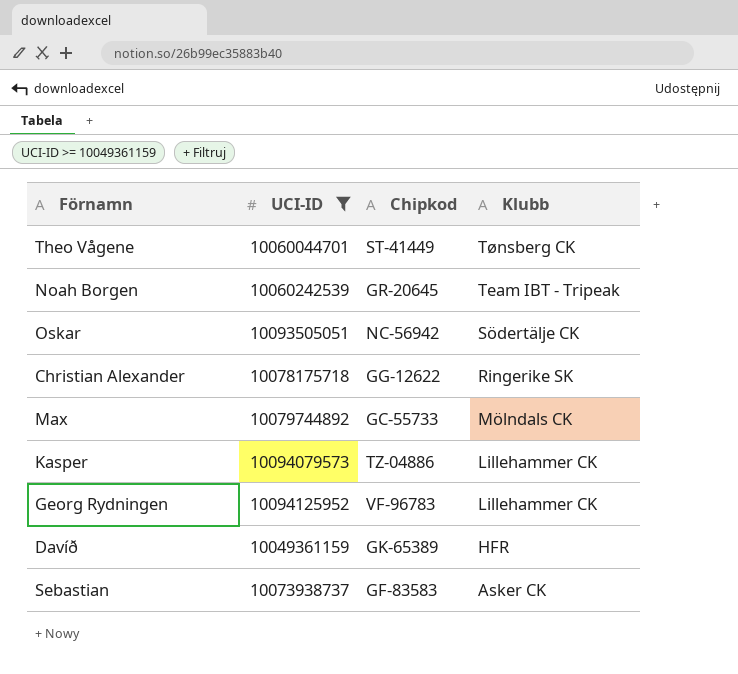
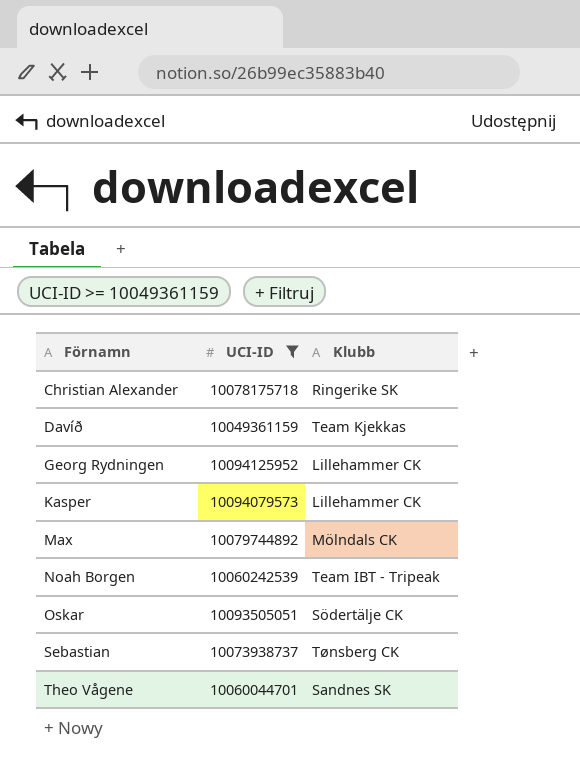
row order: Klubb descending -> Förnamn ascending
column Chipkod | position: 3 -> none
Davíð | Klubb: HFR -> Team Kjekkas
Sebastian | Klubb: Asker CK -> Tønsberg CK
Theo Vågene | Klubb: Tønsberg CK -> Sandnes SK

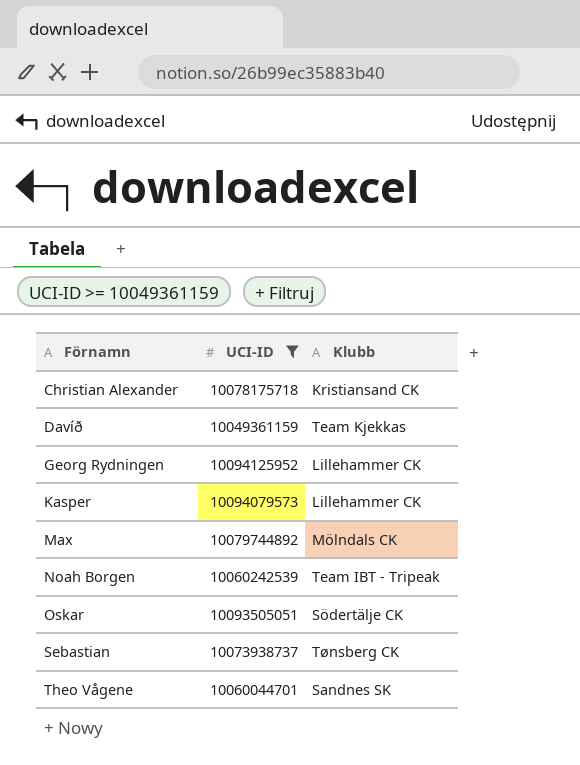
Christian Alexander | Klubb: Ringerike SK -> Kristiansand CK

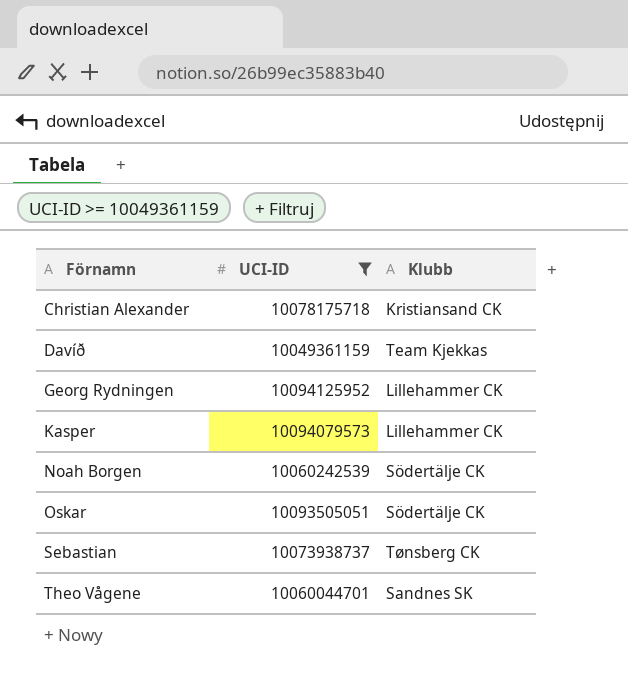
row Max: 10079744892 | Mölndals CK -> none
Noah Borgen | Klubb: Team IBT - Tripeak -> Södertälje CK

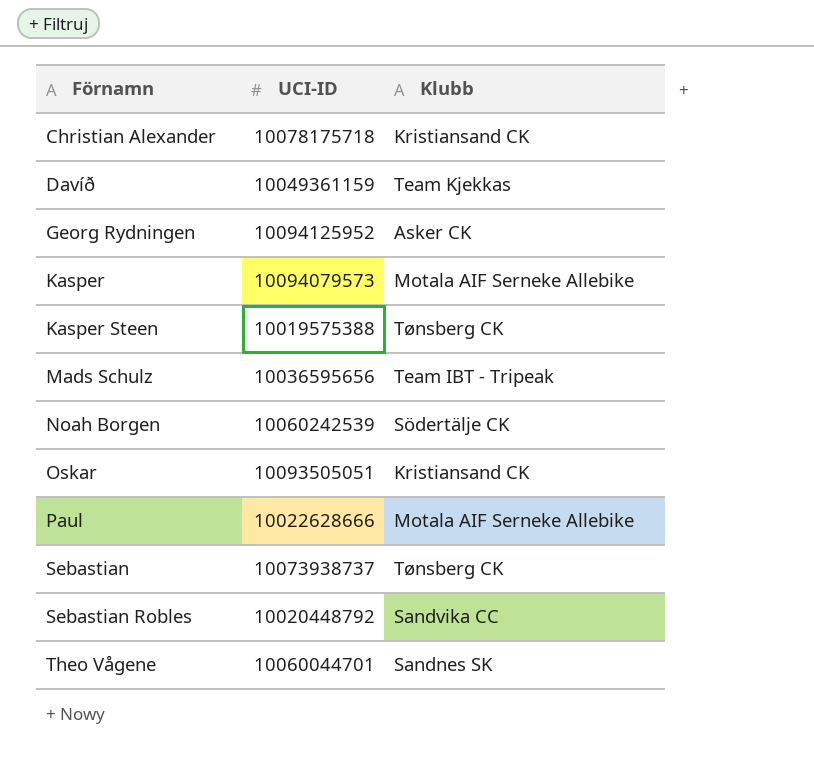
filter: UCI-ID >= 10049361159 -> none
Georg Rydningen | Klubb: Lillehammer CK -> Asker CK
Kasper | Klubb: Lillehammer CK -> Motala AIF Serneke Allebike
Oskar | Klubb: Södertälje CK -> Kristiansand CK

